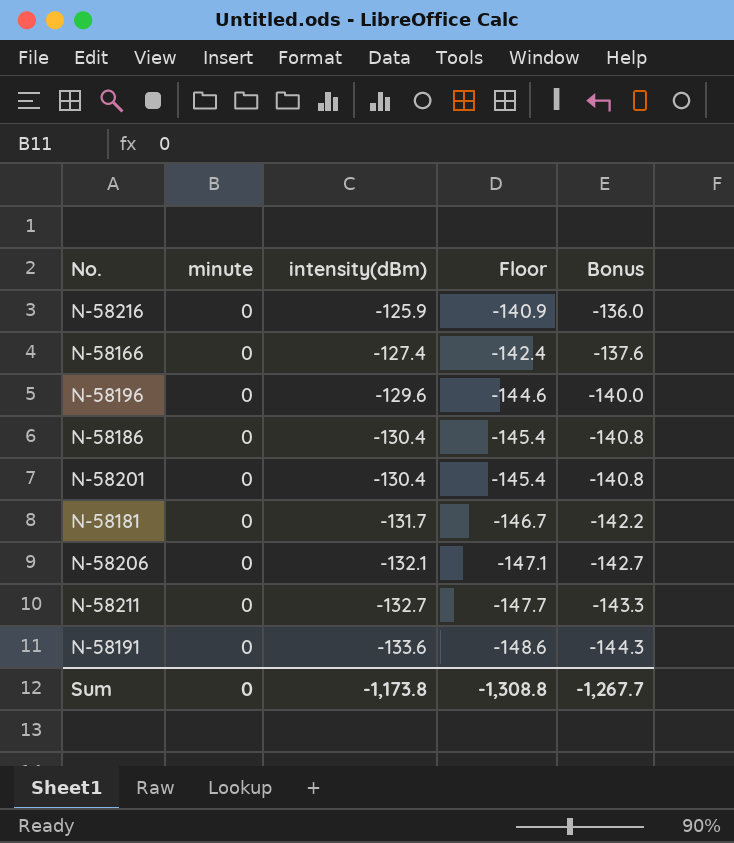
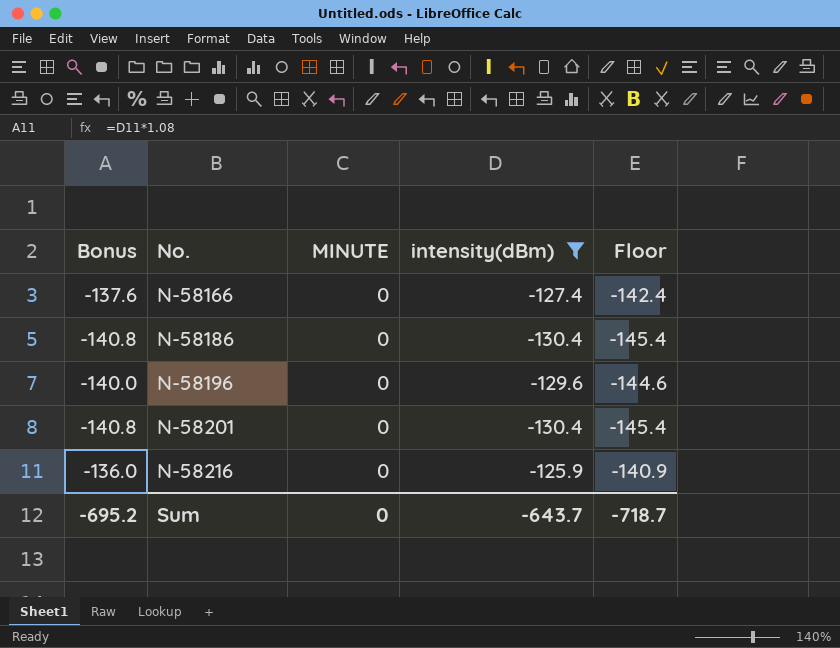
filter: none -> intensity(dBm) >= -130.4
row order: intensity(dBm) descending -> No. ascending
column Bonus | position: 5 -> 1
column name: minute -> MINUTE
Sum | Bonus: -1,267.7 -> -695.2
Sum | intensity(dBm): -1,173.8 -> -643.7
Sum | Floor: -1,308.8 -> -718.7

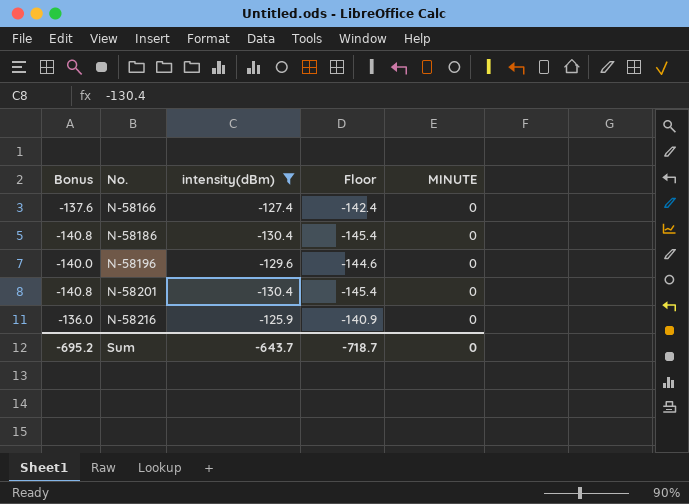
column MINUTE | position: 3 -> 5

